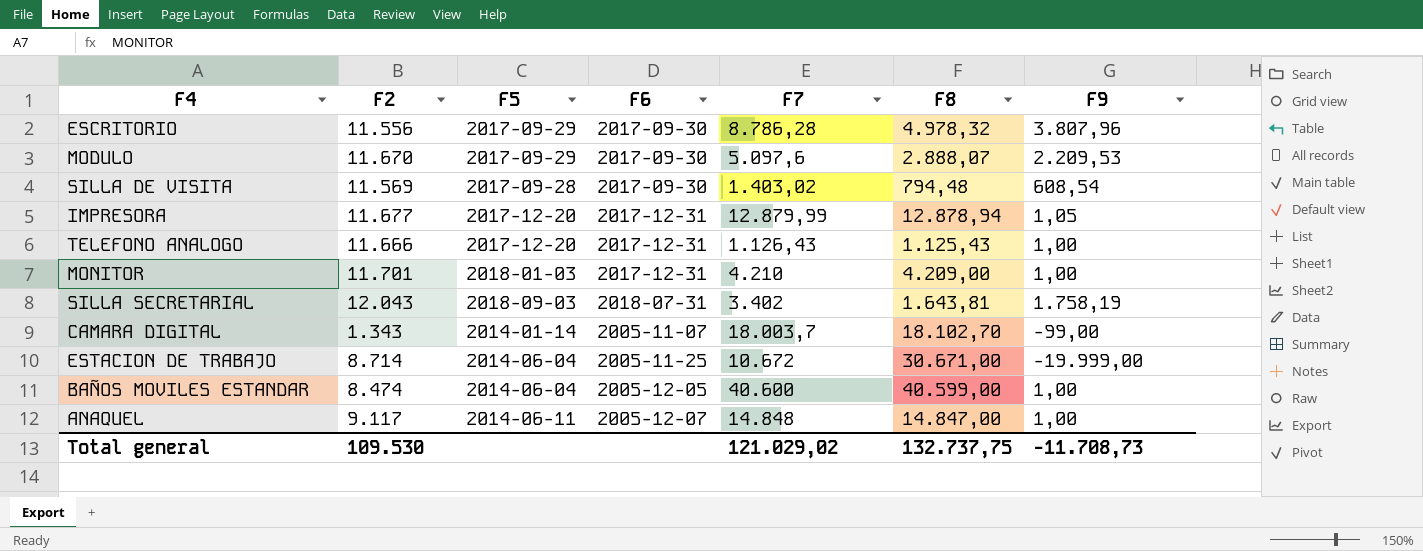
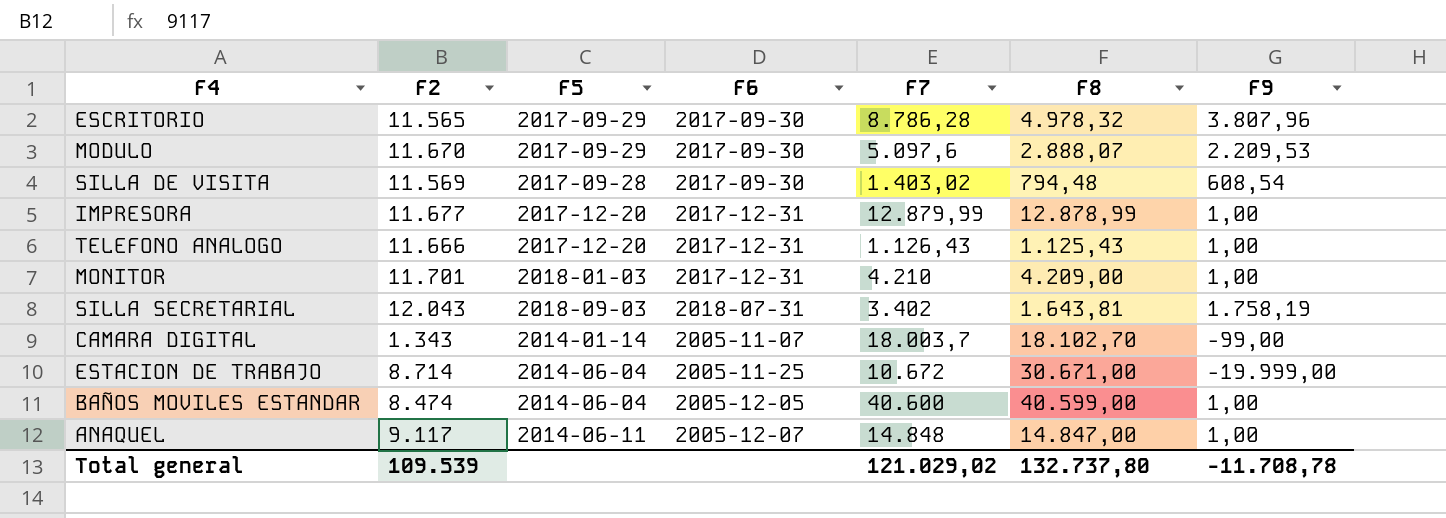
ESCRITORIO | F2: 11.556 -> 11.565
IMPRESORA | F8: 12.878,94 -> 12.878,99
IMPRESORA | F9: 1,05 -> 1,00
Total general | F2: 109.530 -> 109.539
Total general | F8: 132.737,75 -> 132.737,80
Total general | F9: -11.708,73 -> -11.708,78

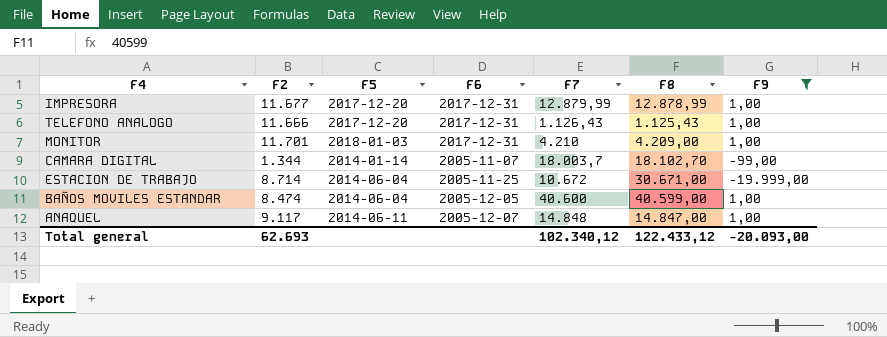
filter: none -> F9 <= 1,00
CAMARA DIGITAL | F2: 1.343 -> 1.344
Total general | F2: 109.539 -> 62.693
Total general | F7: 121.029,02 -> 102.340,12
Total general | F8: 132.737,80 -> 122.433,12
Total general | F9: -11.708,78 -> -20.093,00

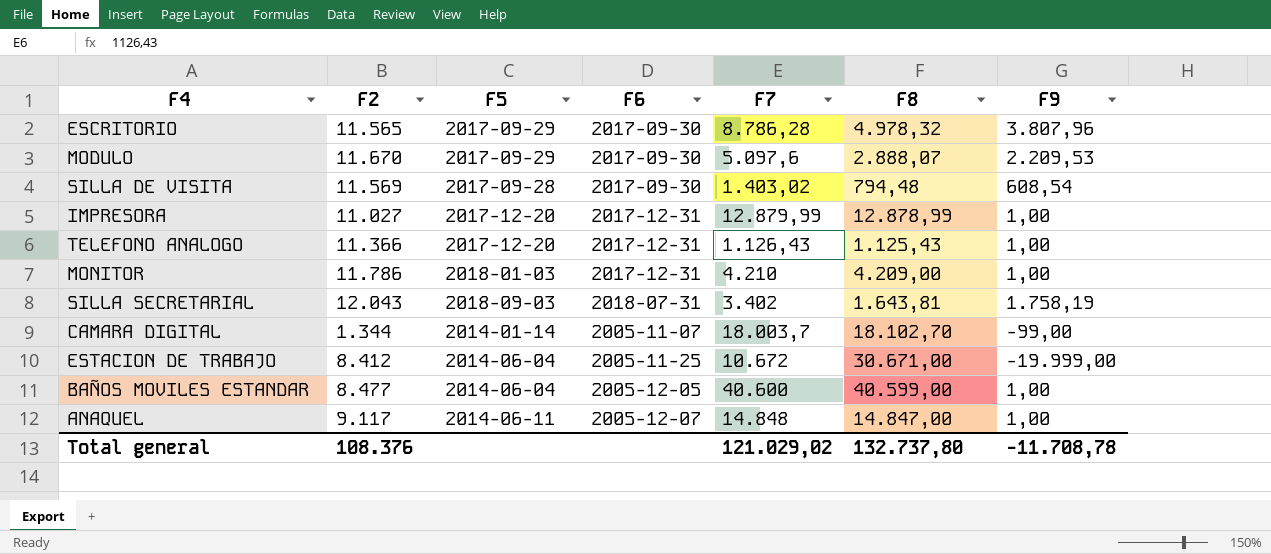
filter: F9 <= 1,00 -> none
IMPRESORA | F2: 11.677 -> 11.027
TELEFONO ANALOGO | F2: 11.666 -> 11.366
MONITOR | F2: 11.701 -> 11.786
ESTACION DE TRABAJO | F2: 8.714 -> 8.412
BAÑOS MOVILES ESTANDAR | F2: 8.474 -> 8.477
Total general | F2: 62.693 -> 108.376
Total general | F7: 102.340,12 -> 121.029,02
Total general | F8: 122.433,12 -> 132.737,80
Total general | F9: -20.093,00 -> -11.708,78

